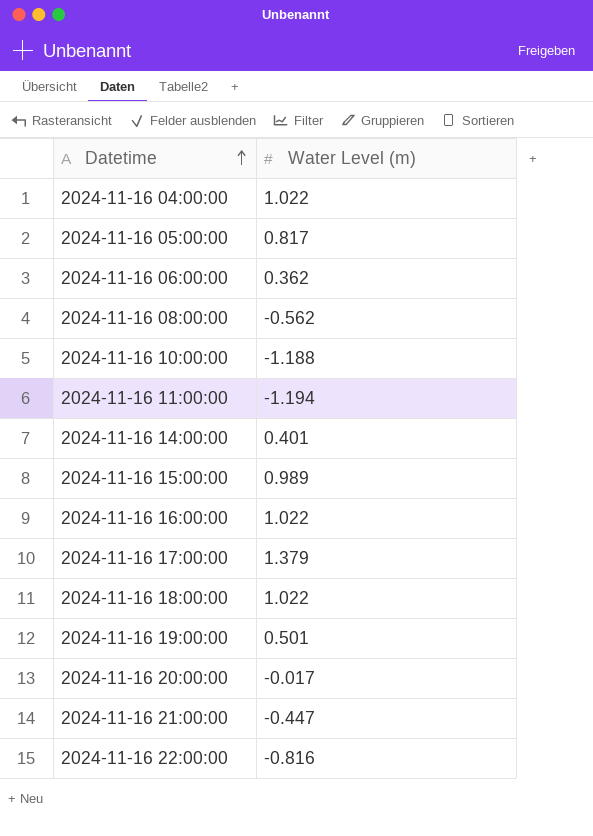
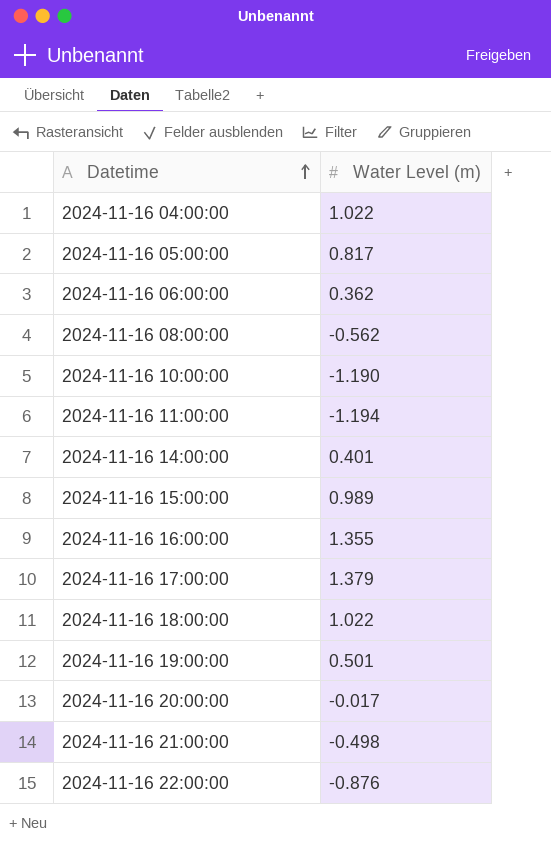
2024-11-16 10:00:00 | Water Level (m): -1.188 -> -1.190
2024-11-16 16:00:00 | Water Level (m): 1.022 -> 1.355
2024-11-16 21:00:00 | Water Level (m): -0.447 -> -0.498
2024-11-16 22:00:00 | Water Level (m): -0.816 -> -0.876

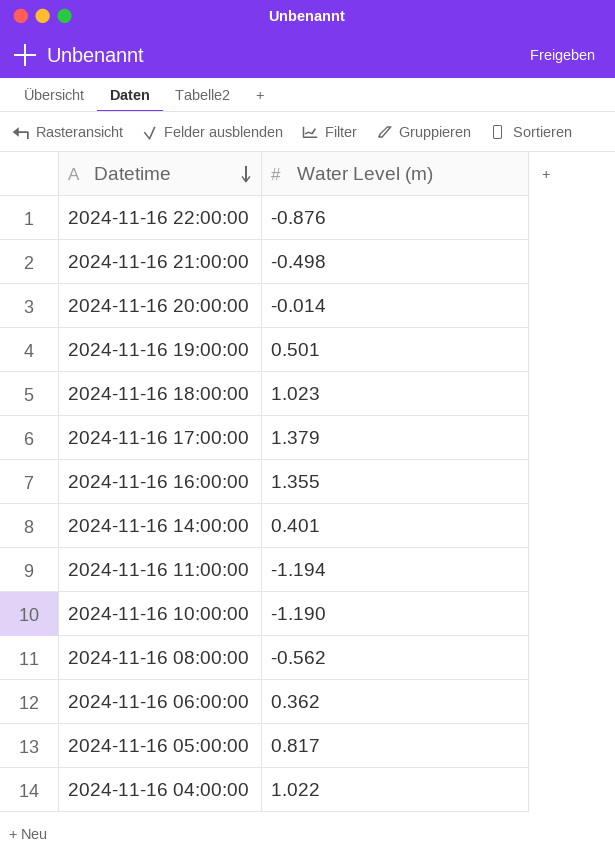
row order: Datetime ascending -> Datetime descending
row 2024-11-16 15:00:00: 0.989 -> none
2024-11-16 20:00:00 | Water Level (m): -0.017 -> -0.014
2024-11-16 18:00:00 | Water Level (m): 1.022 -> 1.023

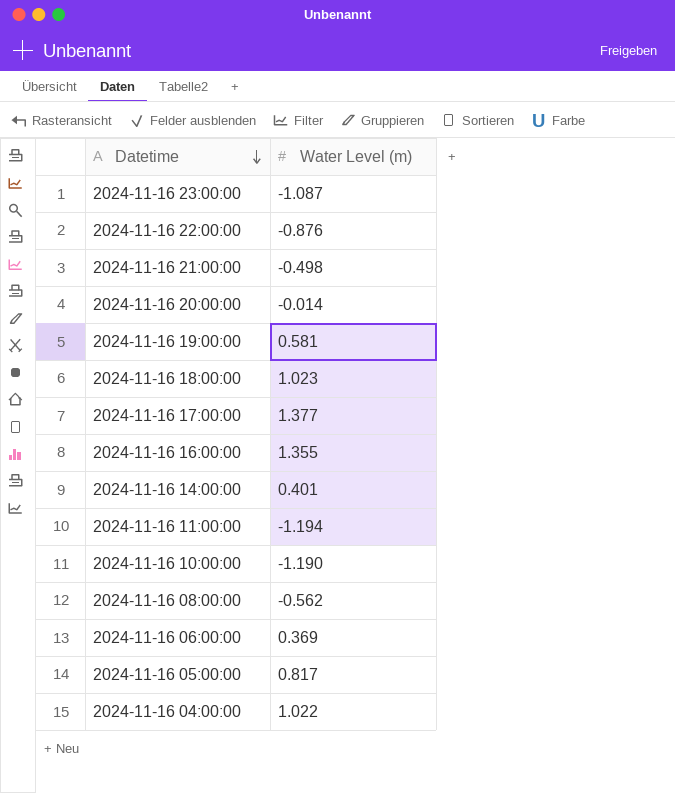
row 2024-11-16 23:00:00: none -> -1.087
2024-11-16 19:00:00 | Water Level (m): 0.501 -> 0.581
2024-11-16 17:00:00 | Water Level (m): 1.379 -> 1.377
2024-11-16 06:00:00 | Water Level (m): 0.362 -> 0.369

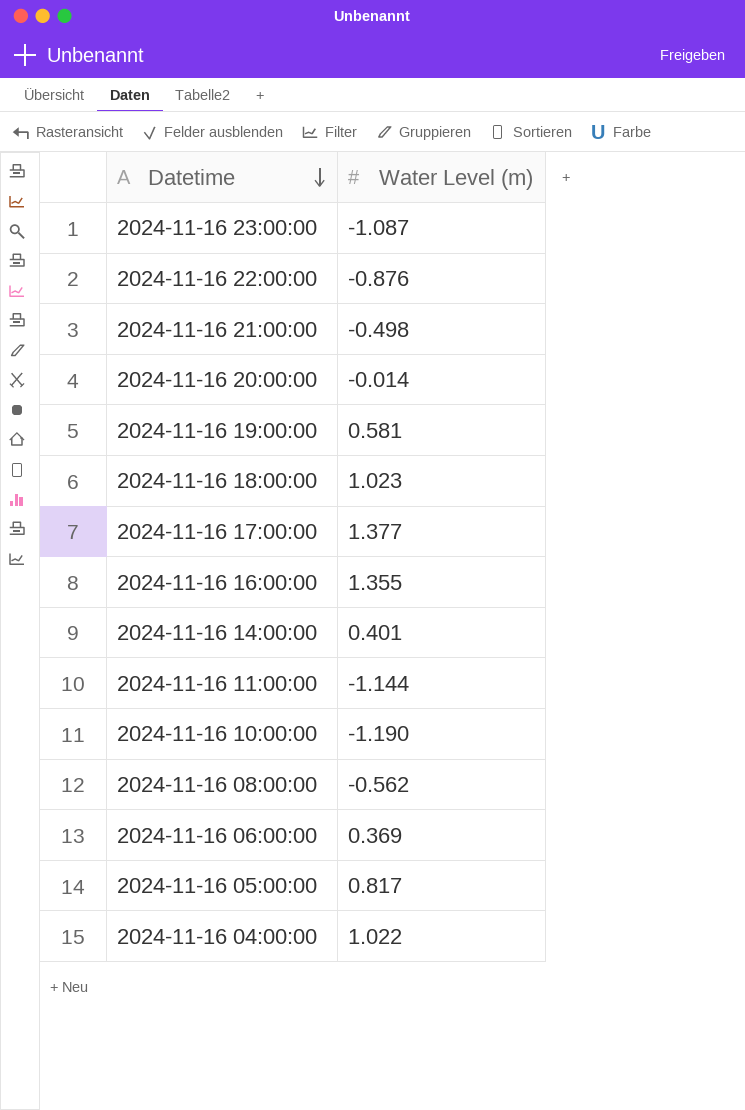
2024-11-16 11:00:00 | Water Level (m): -1.194 -> -1.144

